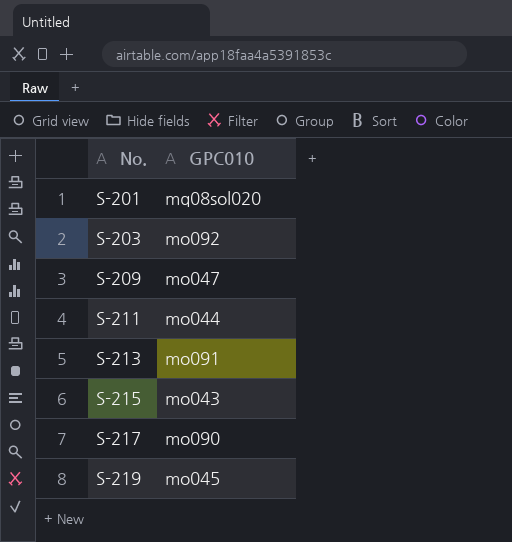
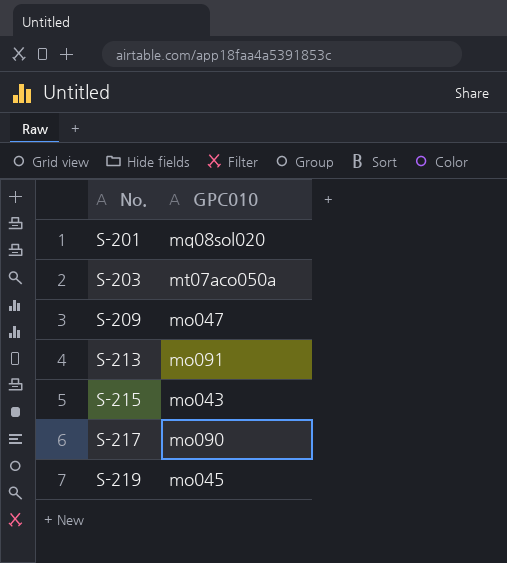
row S-211: mo044 -> none
S-203 | GPC010: mo092 -> mt07aco050a

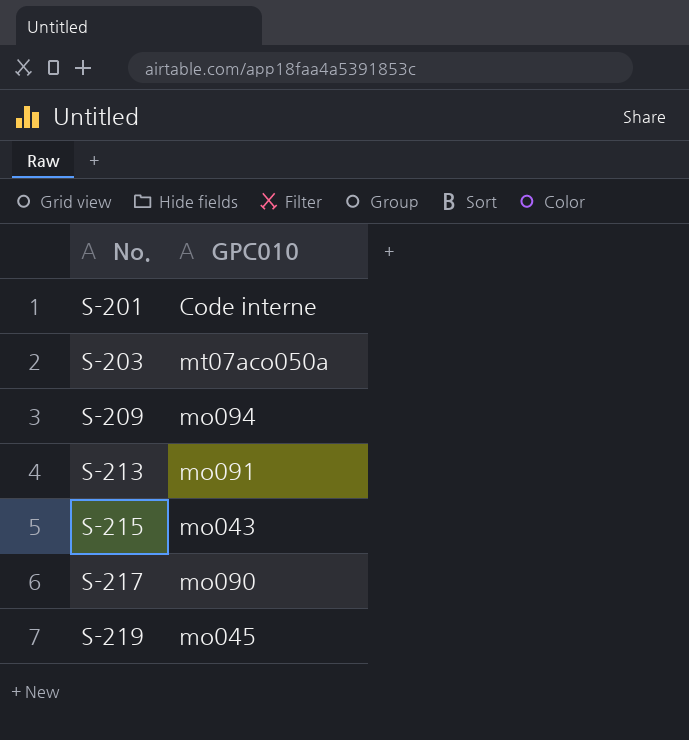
S-201 | GPC010: mq08sol020 -> Code interne
S-209 | GPC010: mo047 -> mo094

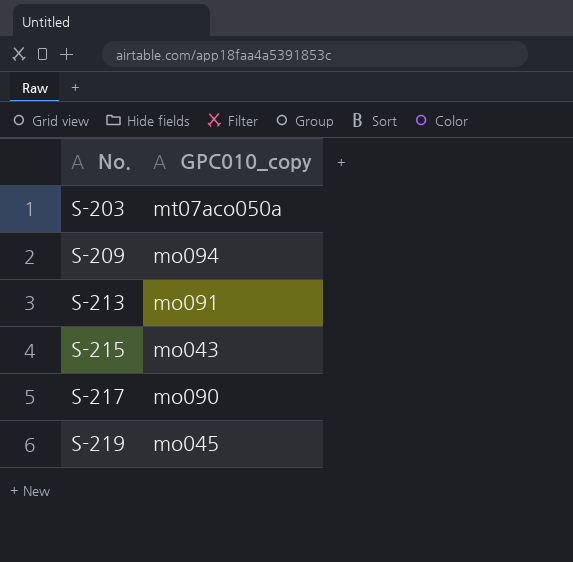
column name: GPC010 -> GPC010_copy
row S-201: Code interne -> none

